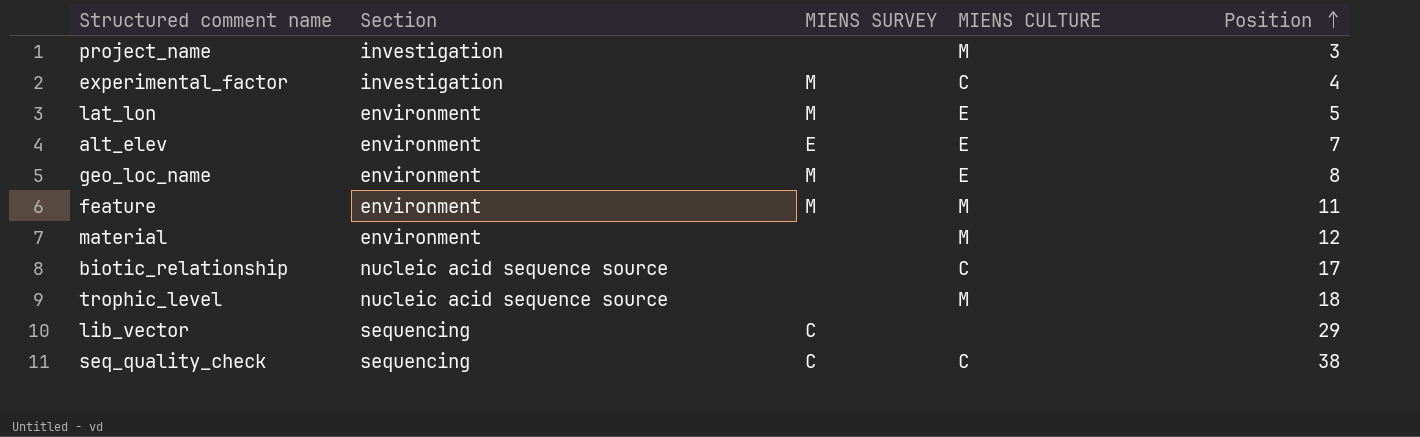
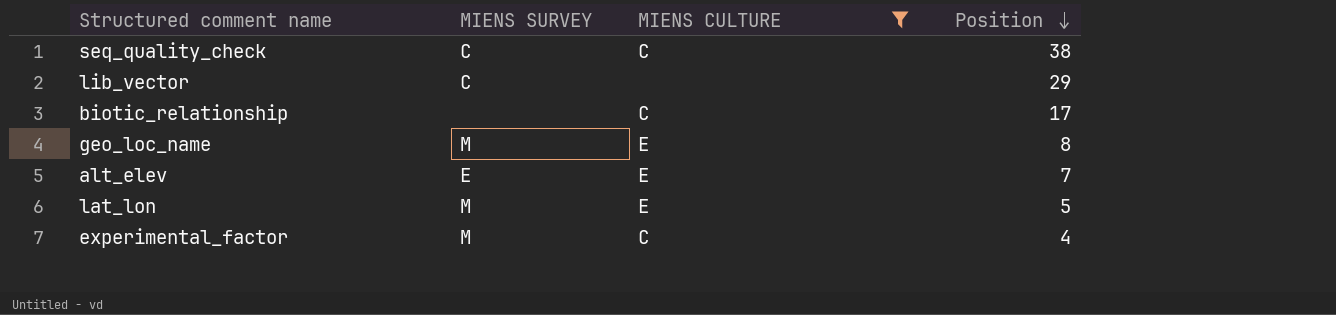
filter: none -> MIENS CULTURE != M
row order: Position ascending -> Position descending
column Section | position: 2 -> none

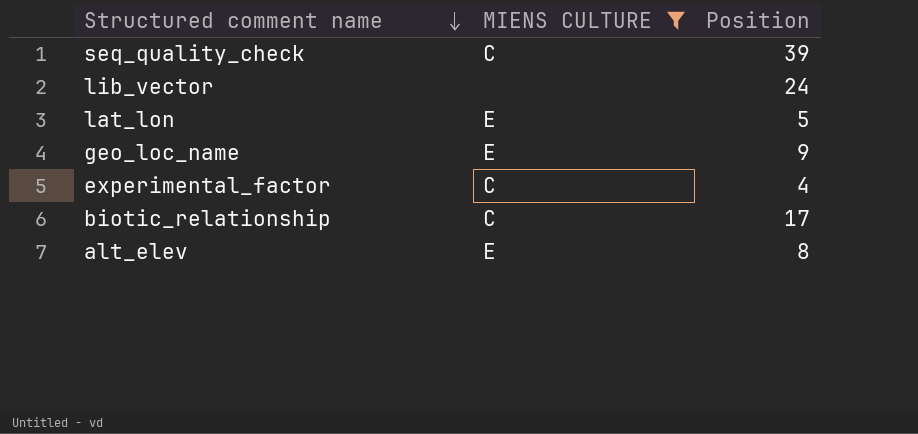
row order: Position descending -> Structured comment name descending
column MIENS SURVEY | position: 2 -> none
seq_quality_check | Position: 38 -> 39
lib_vector | Position: 29 -> 24
geo_loc_name | Position: 8 -> 9
alt_elev | Position: 7 -> 8

